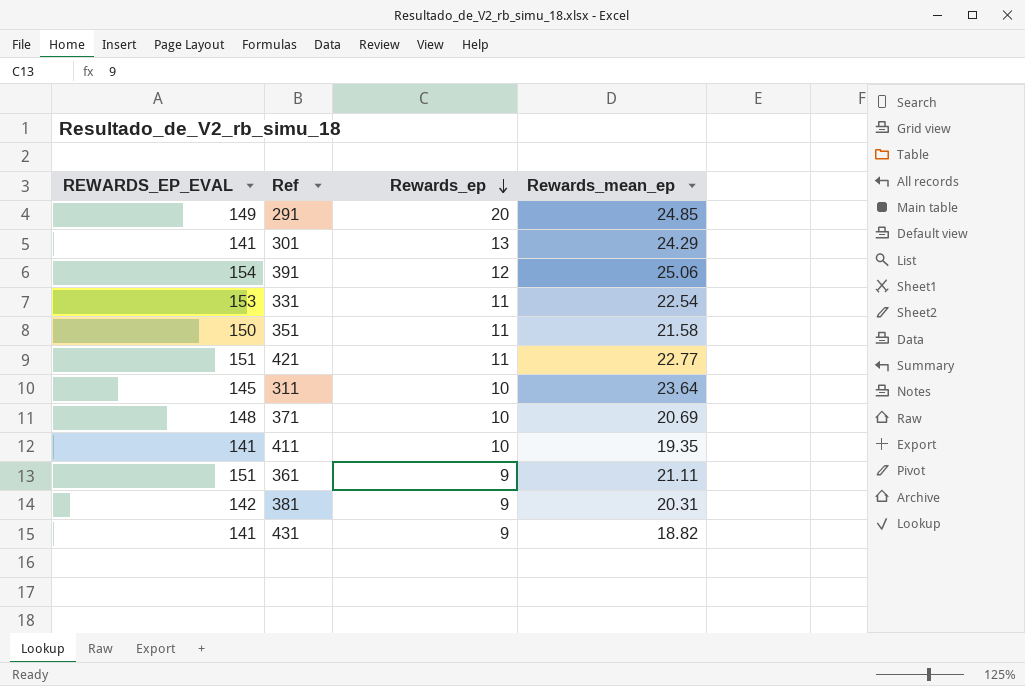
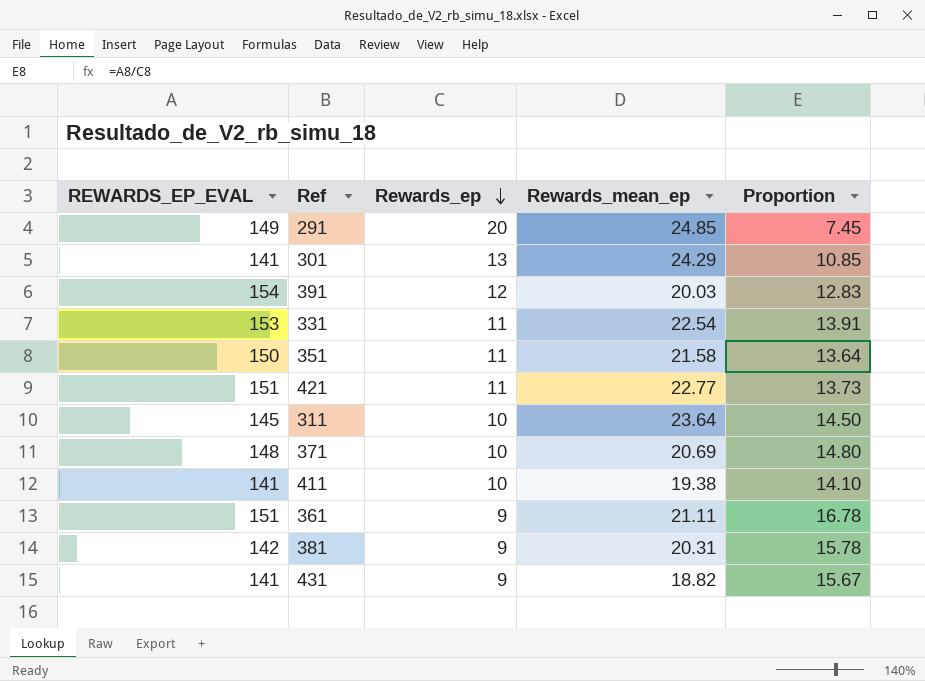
column Proportion | formula: none -> [REWARDS_EP_EVAL] / [Rewards_ep]
391 | Rewards_mean_ep: 25.06 -> 20.03
411 | Rewards_mean_ep: 19.35 -> 19.38

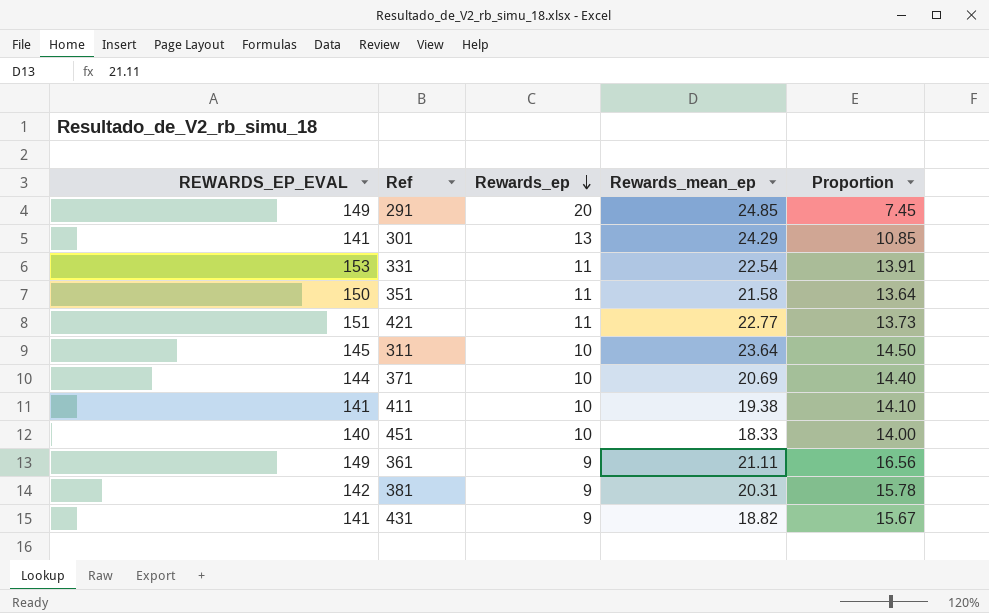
row 391: 154 | 12 | 20.03 | 12.83 -> none
371 | REWARDS_EP_EVAL: 148 -> 144
371 | Proportion: 14.80 -> 14.40
row 451: none -> 140 | 10 | 18.33 | 14.00
361 | REWARDS_EP_EVAL: 151 -> 149
361 | Proportion: 16.78 -> 16.56

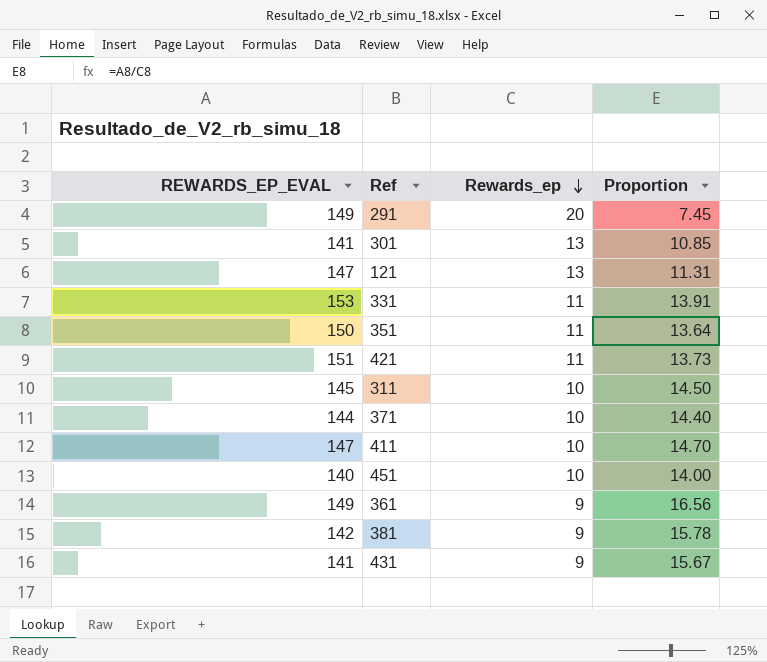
column Rewards_mean_ep | position: 4 -> none
row 121: none -> 147 | 13 | 11.31
411 | REWARDS_EP_EVAL: 141 -> 147
411 | Proportion: 14.10 -> 14.70

